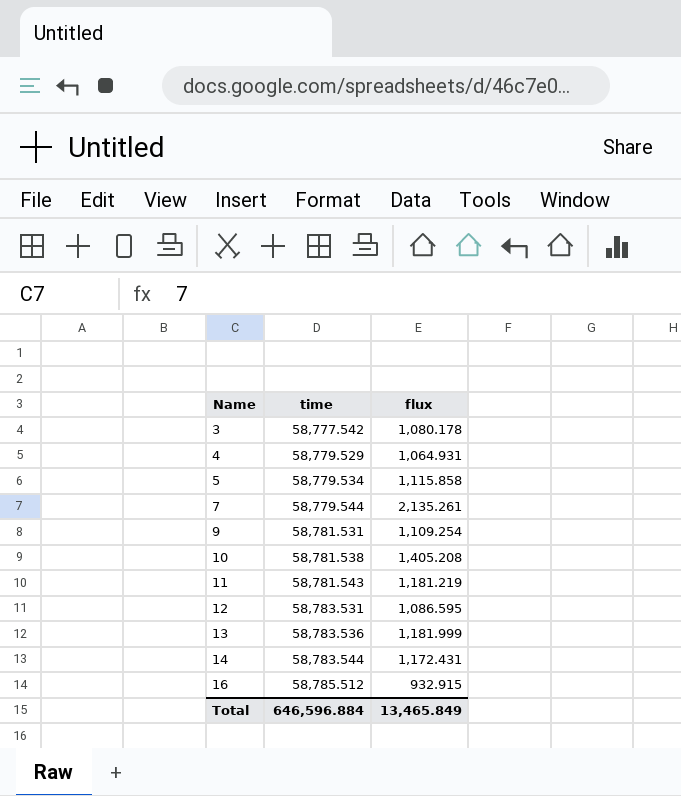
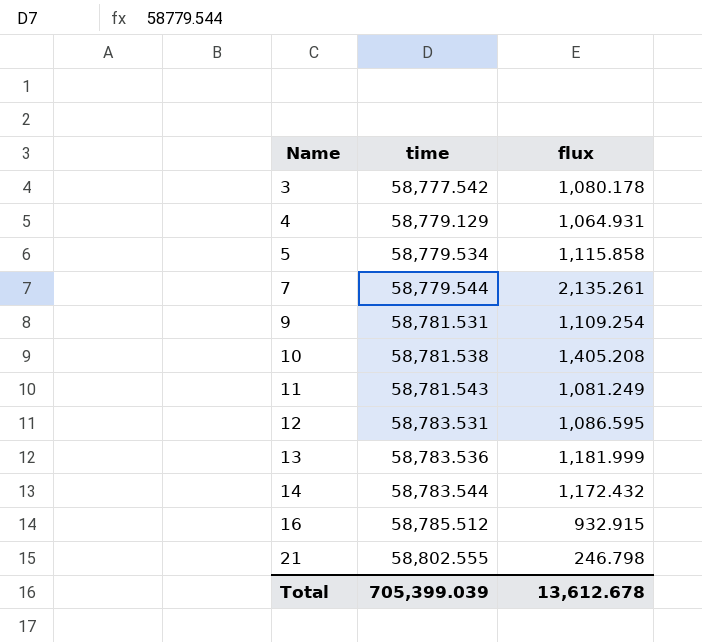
4 | time: 58,779.529 -> 58,779.129
11 | flux: 1,181.219 -> 1,081.249
14 | flux: 1,172.431 -> 1,172.432
row 21: none -> 58,802.555 | 246.798
Total | time: 646,596.884 -> 705,399.039
Total | flux: 13,465.849 -> 13,612.678

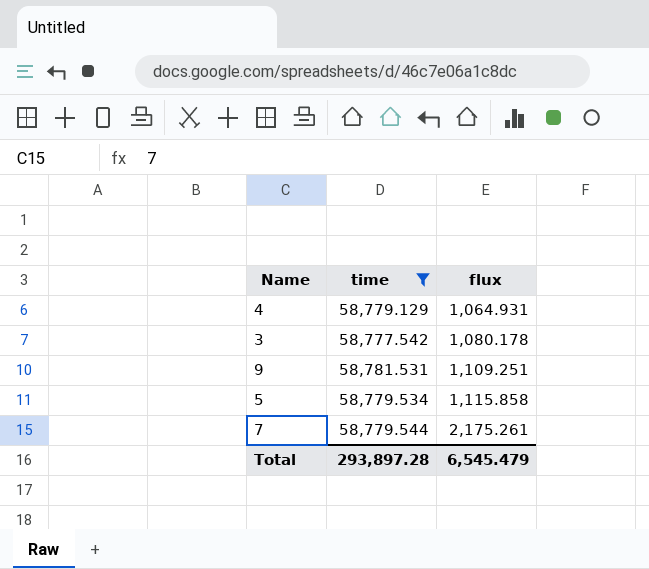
filter: none -> time <= 58,781.531
row order: Name ascending -> flux ascending
9 | flux: 1,109.254 -> 1,109.251
7 | flux: 2,135.261 -> 2,175.261
Total | time: 705,399.039 -> 293,897.28
Total | flux: 13,612.678 -> 6,545.479

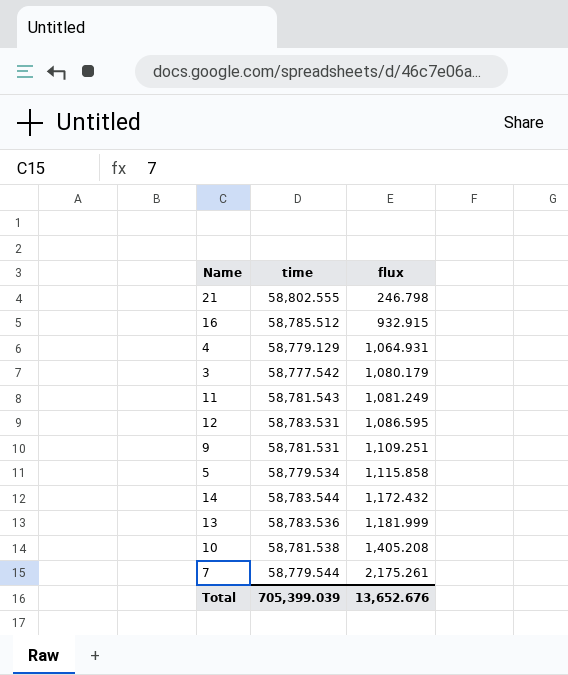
filter: time <= 58,781.531 -> none
3 | flux: 1,080.178 -> 1,080.179
Total | time: 293,897.28 -> 705,399.039
Total | flux: 6,545.479 -> 13,652.676

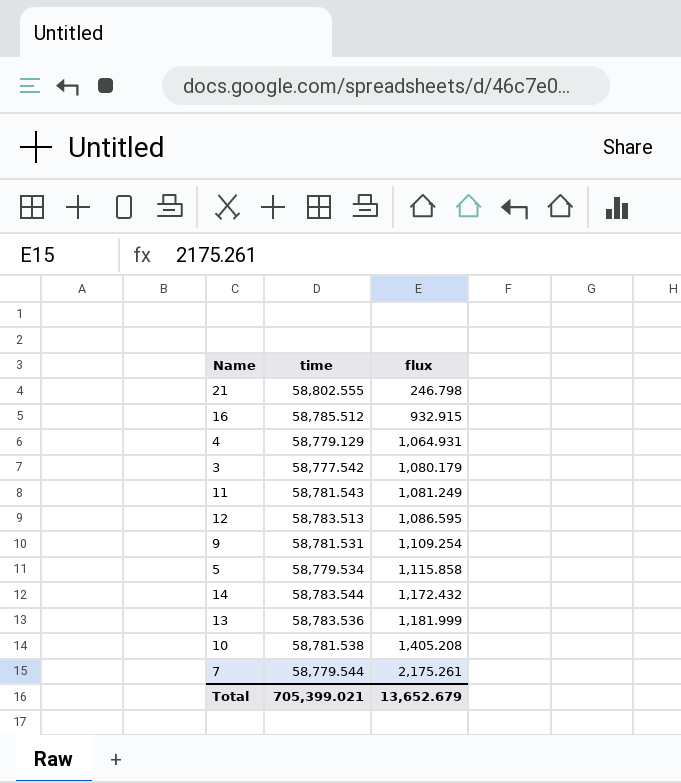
12 | time: 58,783.531 -> 58,783.513
9 | flux: 1,109.251 -> 1,109.254
Total | time: 705,399.039 -> 705,399.021
Total | flux: 13,652.676 -> 13,652.679

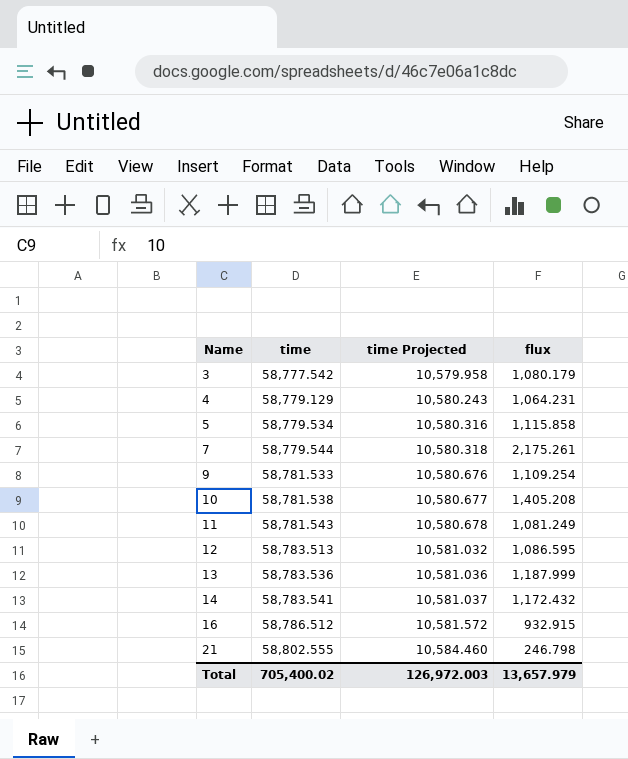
row order: flux ascending -> Name ascending
column time Projected | formula: none -> [time] * 0.18
4 | flux: 1,064.931 -> 1,064.231
9 | time: 58,781.531 -> 58,781.533
13 | flux: 1,181.999 -> 1,187.999
14 | time: 58,783.544 -> 58,783.541
16 | time: 58,785.512 -> 58,786.512
Total | time: 705,399.021 -> 705,400.02
Total | flux: 13,652.679 -> 13,657.979

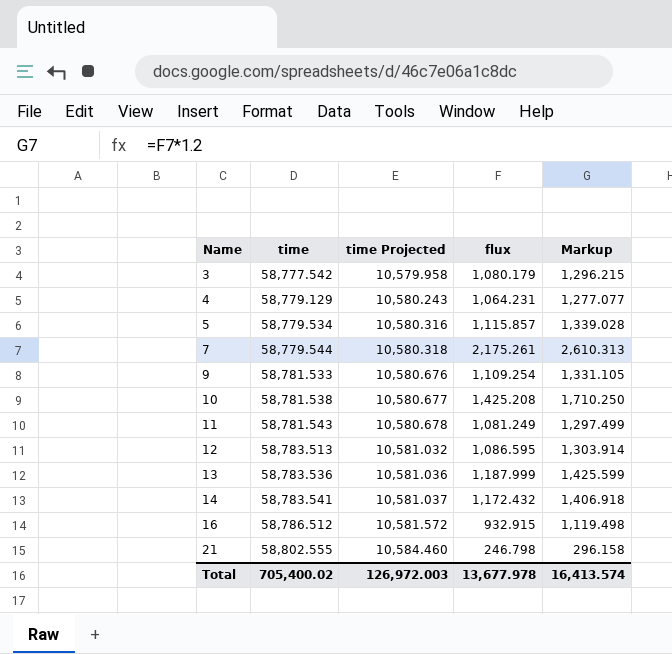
column Markup | formula: none -> [flux] * 1.2
5 | flux: 1,115.858 -> 1,115.857
10 | flux: 1,405.208 -> 1,425.208
Total | flux: 13,657.979 -> 13,677.978

